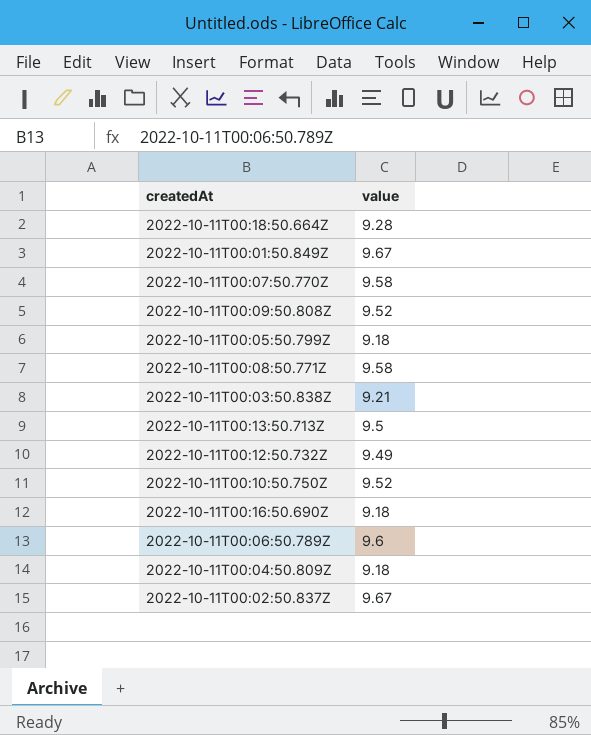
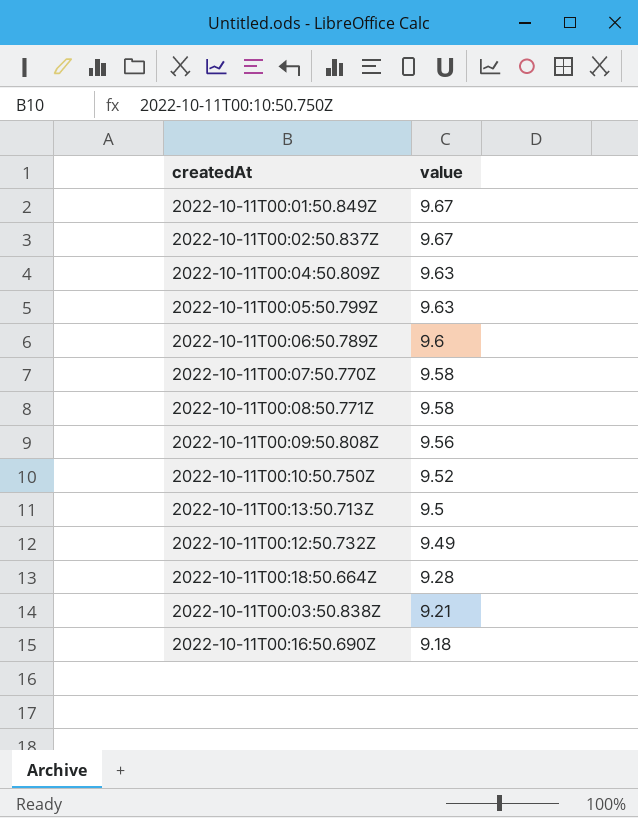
row order: none -> value descending
2022-10-11T00:04:50.809Z | value: 9.18 -> 9.63
2022-10-11T00:05:50.799Z | value: 9.18 -> 9.63
2022-10-11T00:09:50.808Z | value: 9.52 -> 9.56

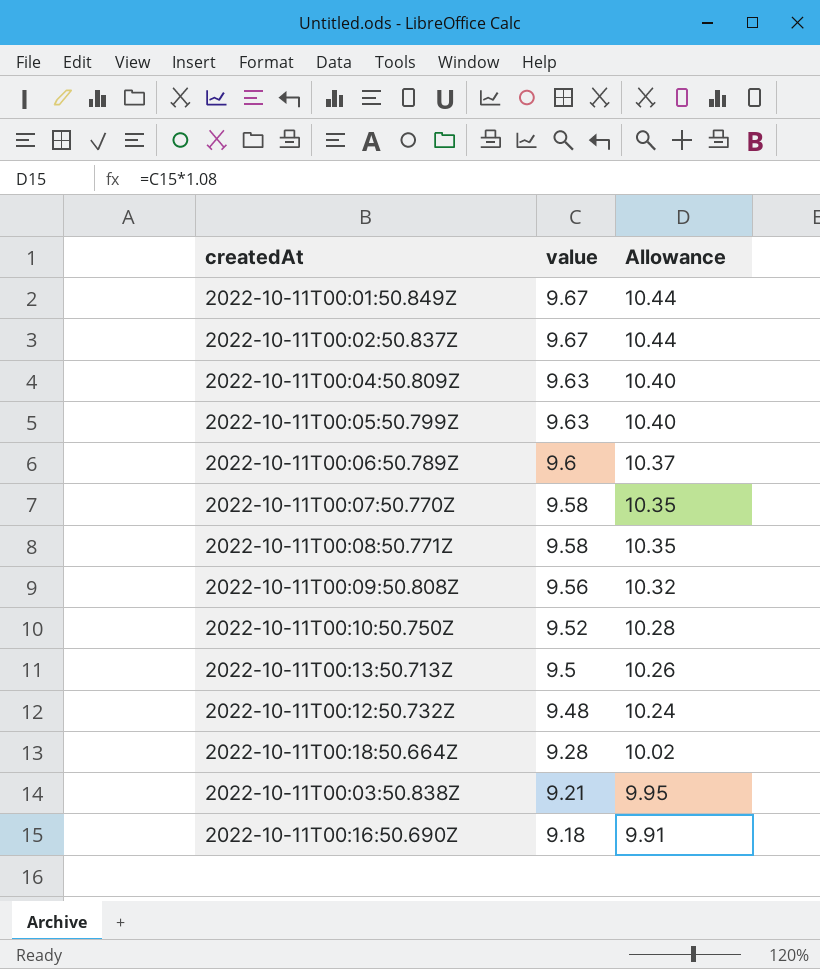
column Allowance | formula: none -> [value] * 1.08
2022-10-11T00:12:50.732Z | value: 9.49 -> 9.48

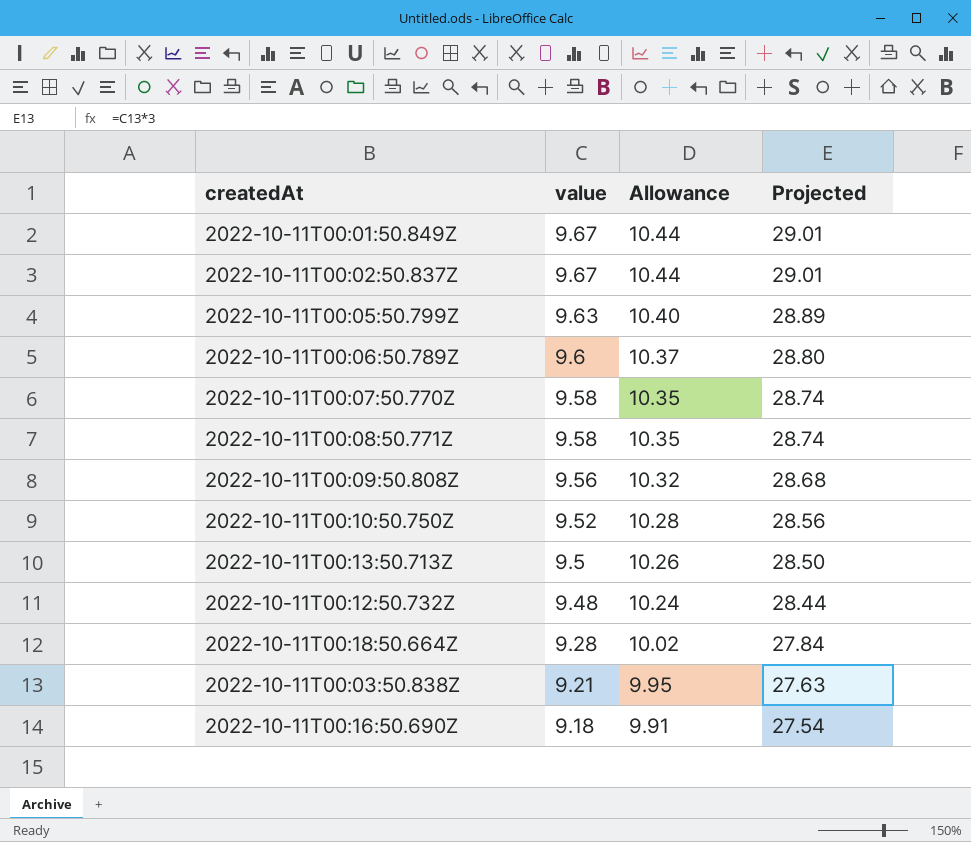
column Projected | formula: none -> [value] * 3
row 2022-10-11T00:04:50.809Z: 9.63 | 10.40 -> none

